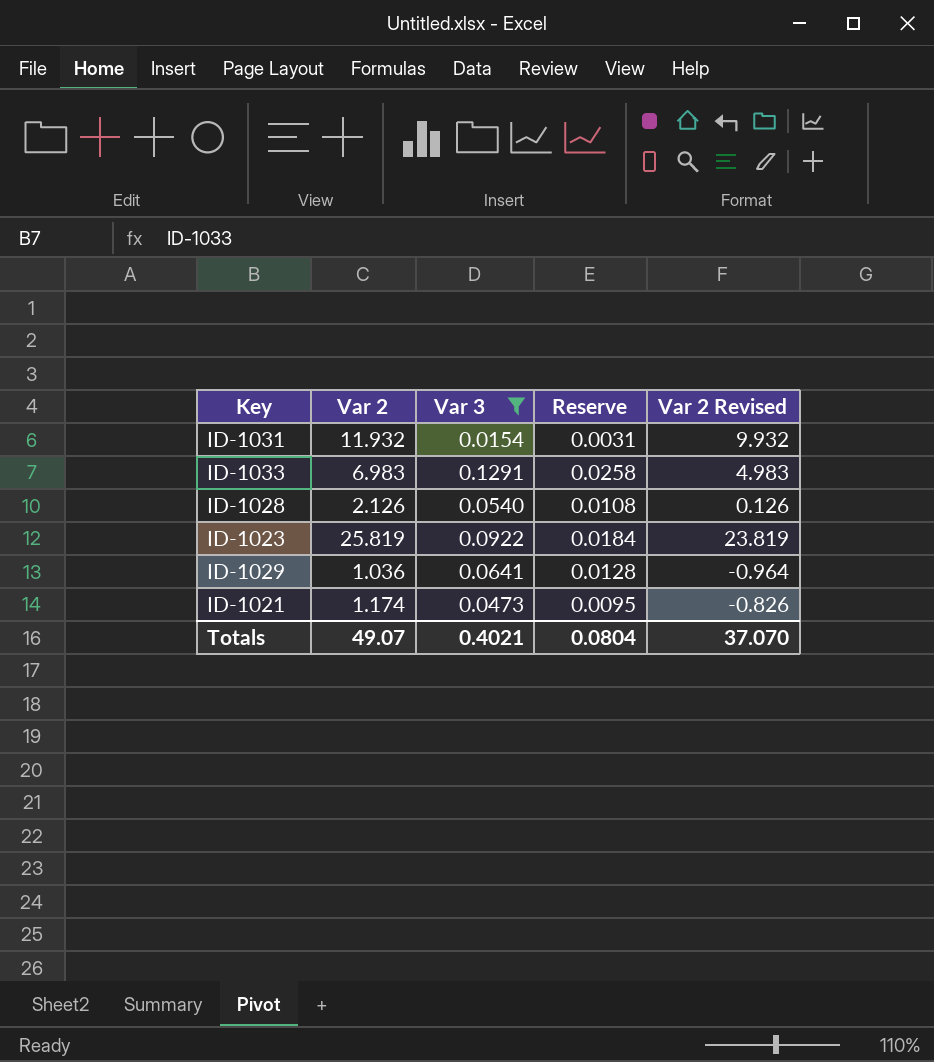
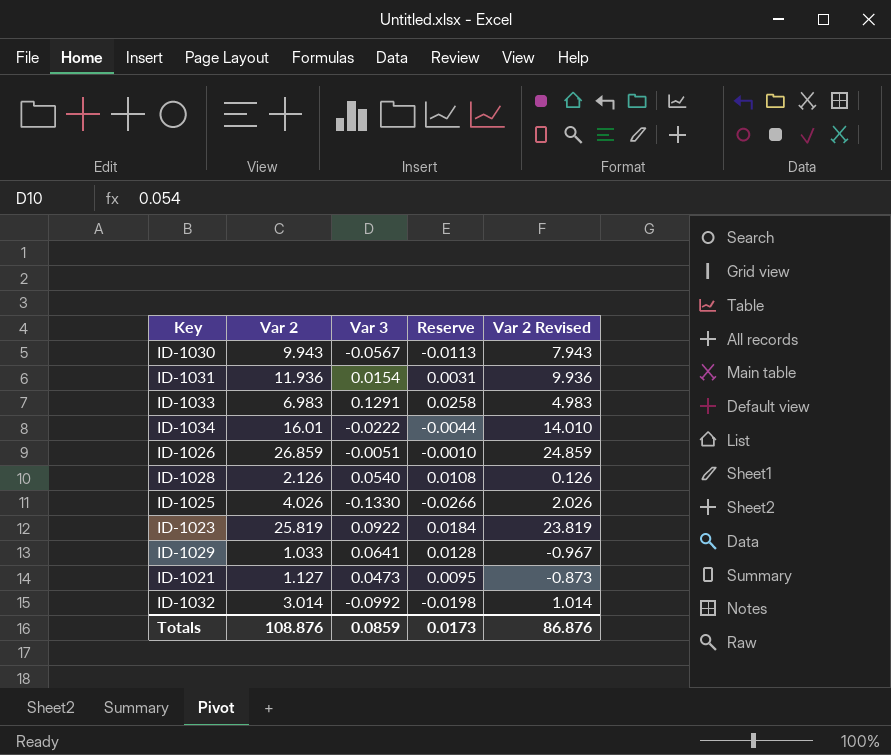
filter: Var 3 >= 0.0154 -> none
ID-1031 | Var 2: 11.932 -> 11.936
ID-1031 | Var 2 Revised: 9.932 -> 9.936
ID-1029 | Var 2: 1.036 -> 1.033
ID-1029 | Var 2 Revised: -0.964 -> -0.967
ID-1021 | Var 2: 1.174 -> 1.127
ID-1021 | Var 2 Revised: -0.826 -> -0.873
Totals | Var 2: 49.07 -> 108.876
Totals | Var 3: 0.4021 -> 0.0859
Totals | Reserve: 0.0804 -> 0.0173
Totals | Var 2 Revised: 37.070 -> 86.876

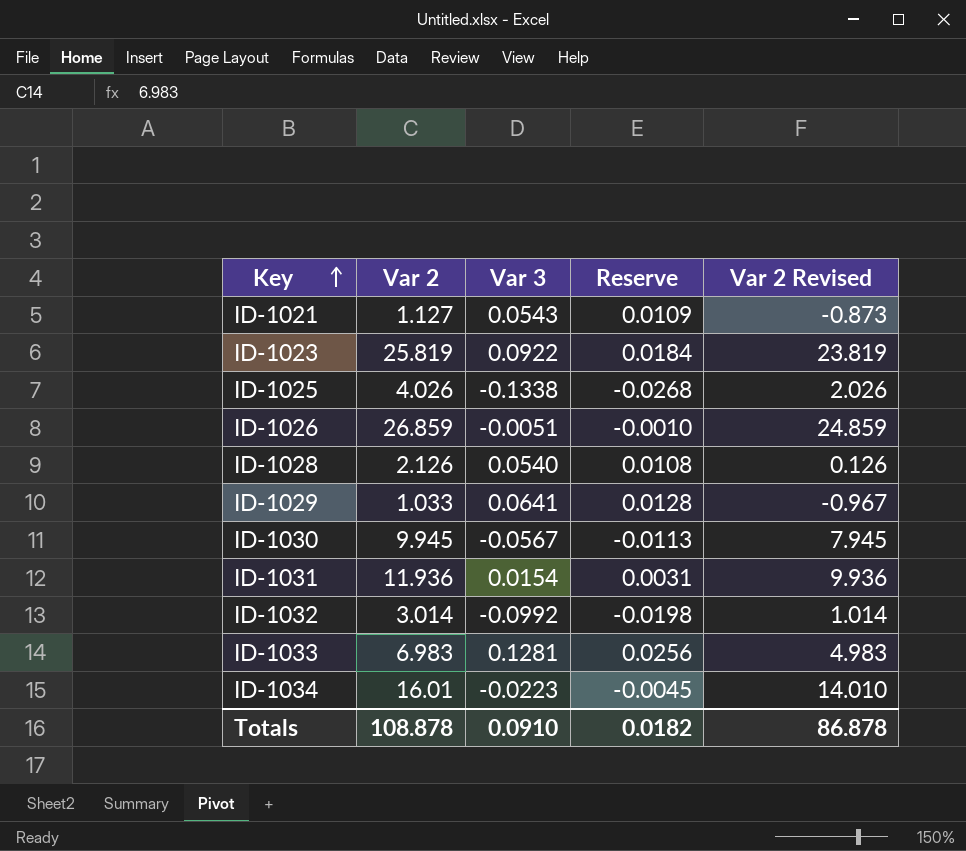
row order: none -> Key ascending
ID-1021 | Var 3: 0.0473 -> 0.0543
ID-1021 | Reserve: 0.0095 -> 0.0109
ID-1025 | Var 3: -0.1330 -> -0.1338
ID-1025 | Reserve: -0.0266 -> -0.0268
ID-1030 | Var 2: 9.943 -> 9.945
ID-1030 | Var 2 Revised: 7.943 -> 7.945
ID-1033 | Var 3: 0.1291 -> 0.1281
ID-1033 | Reserve: 0.0258 -> 0.0256
ID-1034 | Var 3: -0.0222 -> -0.0223
ID-1034 | Reserve: -0.0044 -> -0.0045
Totals | Var 2: 108.876 -> 108.878
Totals | Var 3: 0.0859 -> 0.0910
Totals | Reserve: 0.0173 -> 0.0182
Totals | Var 2 Revised: 86.876 -> 86.878

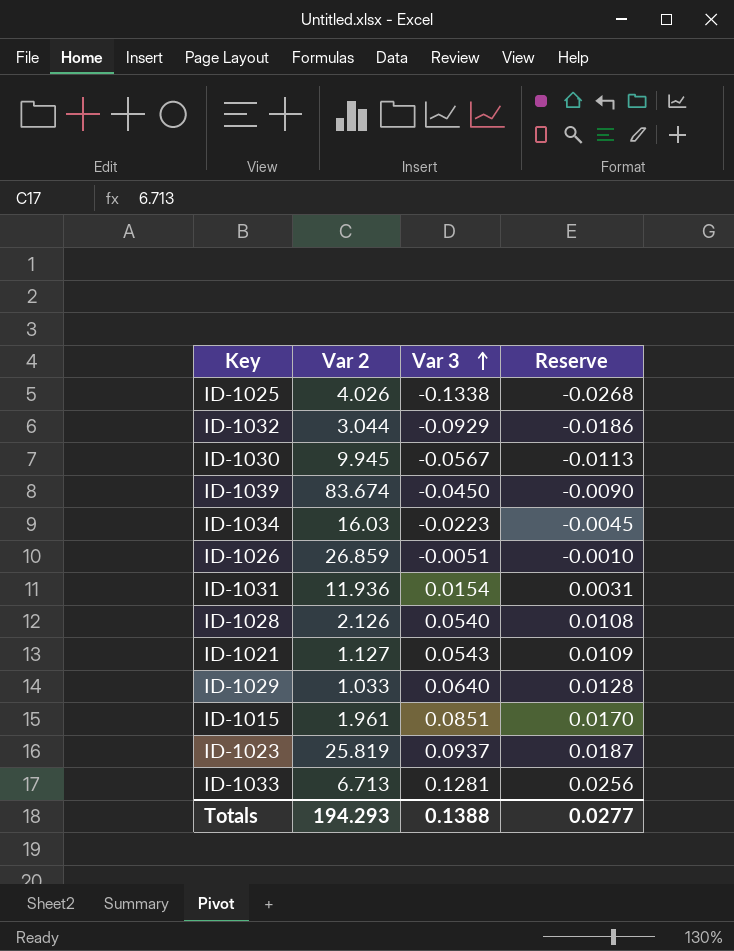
row order: Key ascending -> Var 3 ascending
column Var 2 Revised | formula: [Var 2] - 2 -> none
ID-1032 | Var 2: 3.014 -> 3.044
ID-1032 | Var 3: -0.0992 -> -0.0929
ID-1032 | Reserve: -0.0198 -> -0.0186
row ID-1039: none -> 83.674 | -0.0450 | -0.0090
ID-1034 | Var 2: 16.01 -> 16.03
ID-1029 | Var 3: 0.0641 -> 0.0640
row ID-1015: none -> 1.961 | 0.0851 | 0.0170
ID-1023 | Var 3: 0.0922 -> 0.0937
ID-1023 | Reserve: 0.0184 -> 0.0187
ID-1033 | Var 2: 6.983 -> 6.713
Totals | Var 2: 108.878 -> 194.293
Totals | Var 3: 0.0910 -> 0.1388
Totals | Reserve: 0.0182 -> 0.0277

